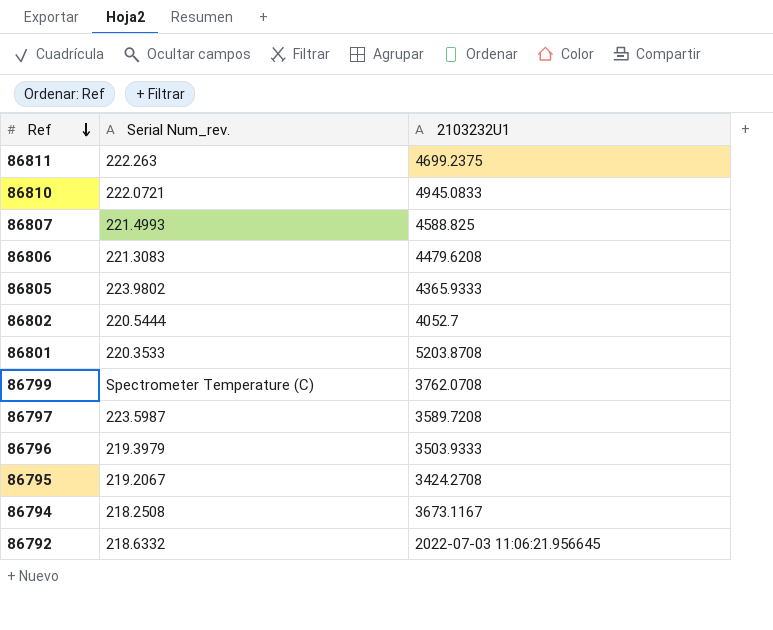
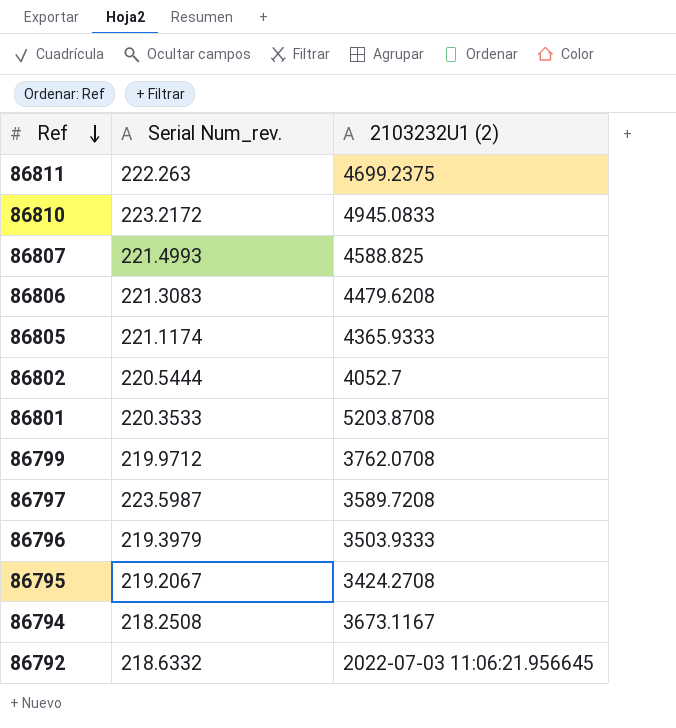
column name: 2103232U1 -> 2103232U1 (2)
86810 | Serial Num_rev.: 222.0721 -> 223.2172
86805 | Serial Num_rev.: 223.9802 -> 221.1174
86799 | Serial Num_rev.: Spectrometer Temperature (C) -> 219.9712

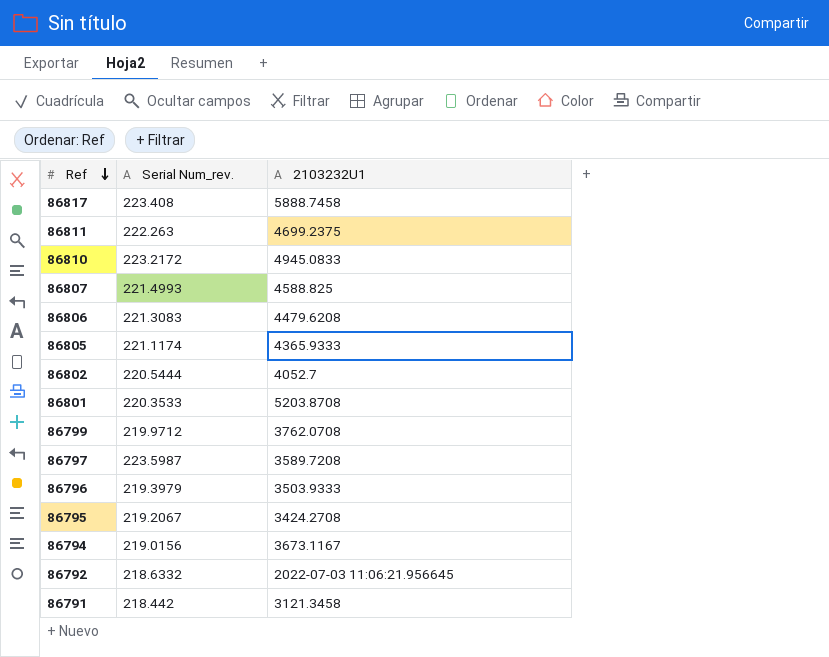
column name: 2103232U1 (2) -> 2103232U1
row 86817: none -> 223.408 | 5888.7458
86794 | Serial Num_rev.: 218.2508 -> 219.0156
row 86791: none -> 218.442 | 3121.3458

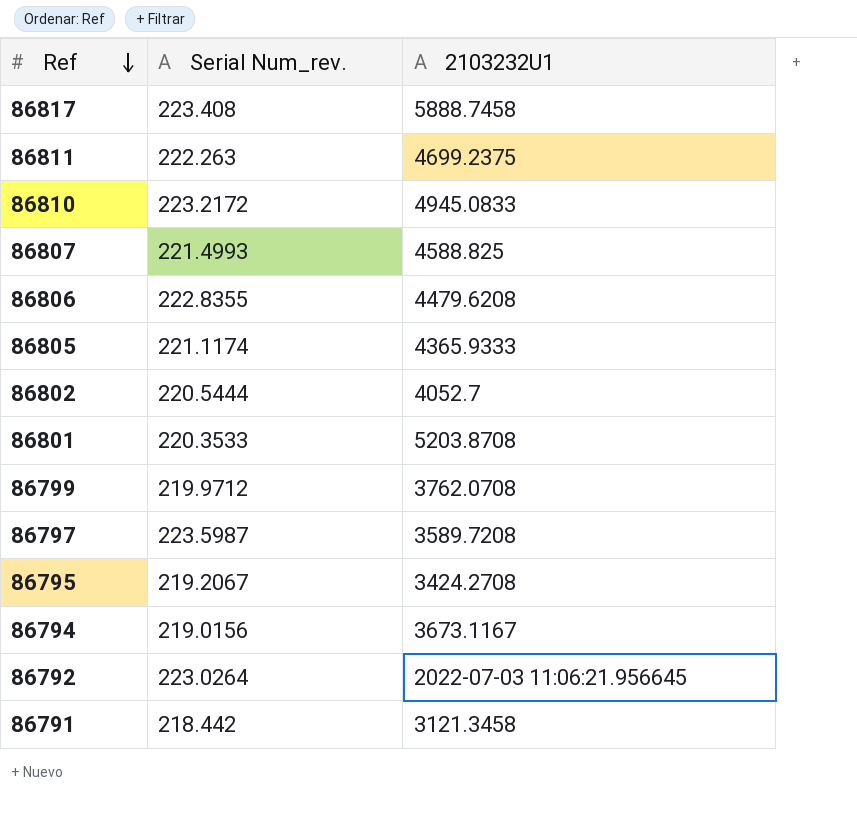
row 86796: 219.3979 | 3503.9333 -> none
86806 | Serial Num_rev.: 221.3083 -> 222.8355
86792 | Serial Num_rev.: 218.6332 -> 223.0264

